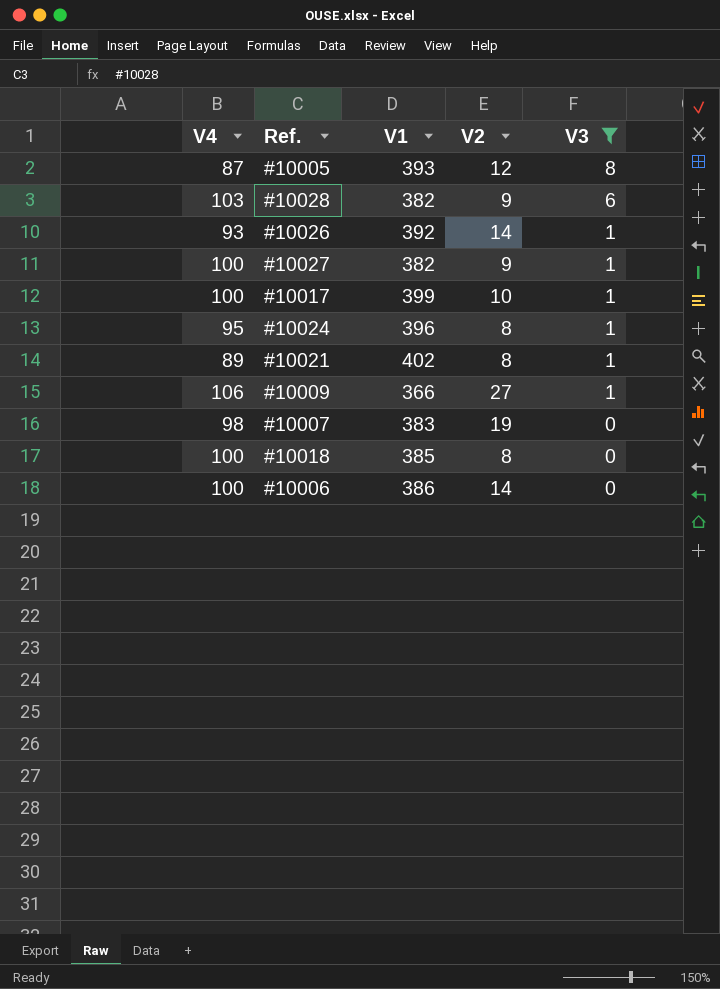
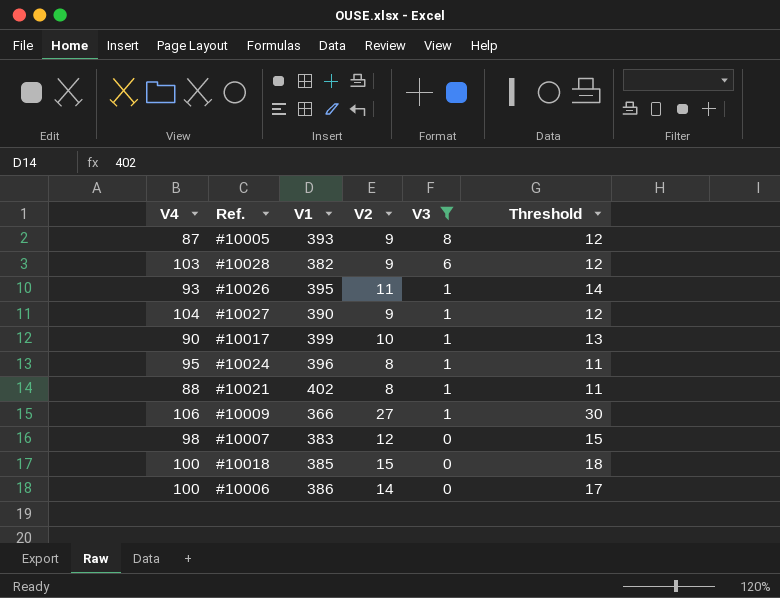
column Threshold | formula: none -> [V2] + 3
#10005 | V2: 12 -> 9
#10026 | V1: 392 -> 395
#10026 | V2: 14 -> 11
#10027 | V4: 100 -> 104
#10027 | V1: 382 -> 390
#10017 | V4: 100 -> 90
#10021 | V4: 89 -> 88
#10007 | V2: 19 -> 12
#10018 | V2: 8 -> 15

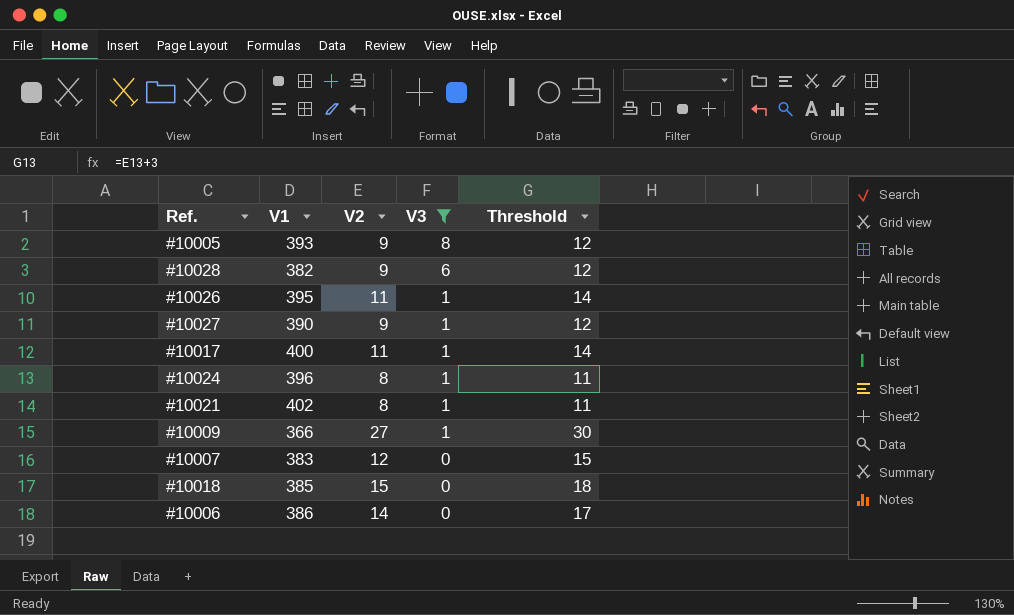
column V4 | position: 1 -> none
#10017 | V1: 399 -> 400
#10017 | V2: 10 -> 11
#10017 | Threshold: 13 -> 14

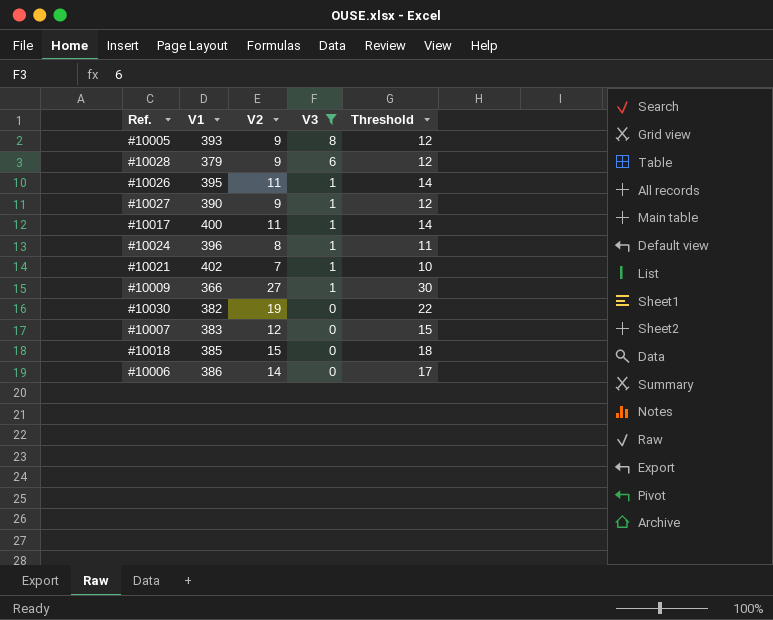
#10028 | V1: 382 -> 379
#10021 | V2: 8 -> 7
#10021 | Threshold: 11 -> 10
row #10030: none -> 382 | 19 | 0 | 22

